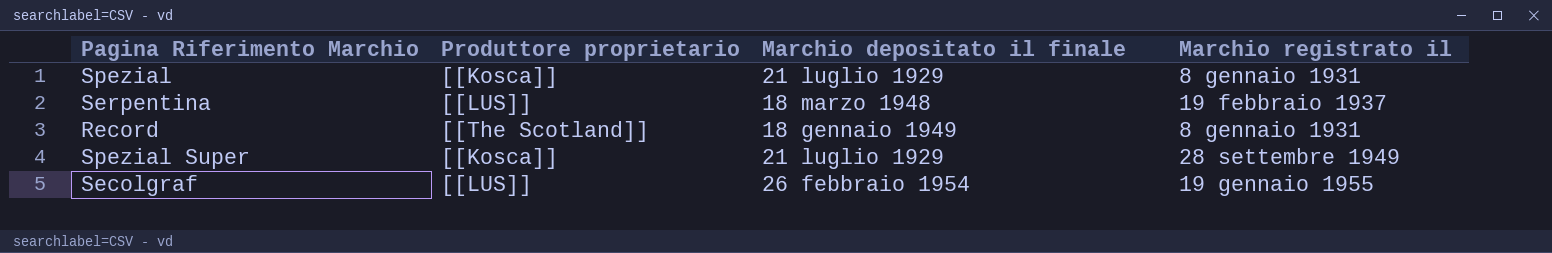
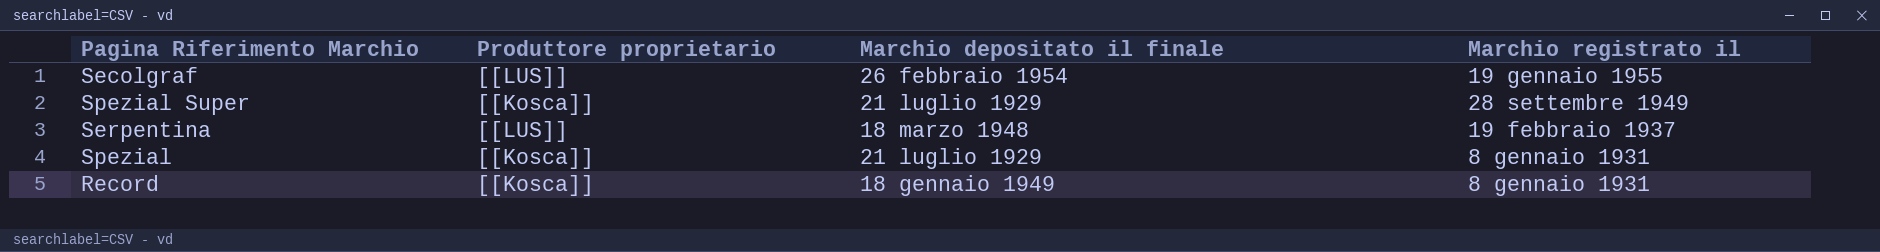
row order: none -> Marchio registrato il descending
Record | Produttore proprietario: [[The Scotland]] -> [[Kosca]]

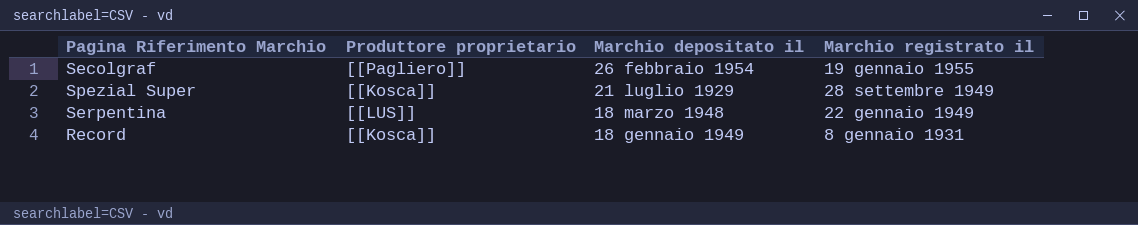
column name: Marchio depositato il finale -> Marchio depositato il
row Spezial: [[Kosca]] | 21 luglio 1929 | 8 gennaio 1931 -> none
Secolgraf | Produttore proprietario: [[LUS]] -> [[Pagliero]]
Serpentina | Marchio registrato il: 19 febbraio 1937 -> 22 gennaio 1949

